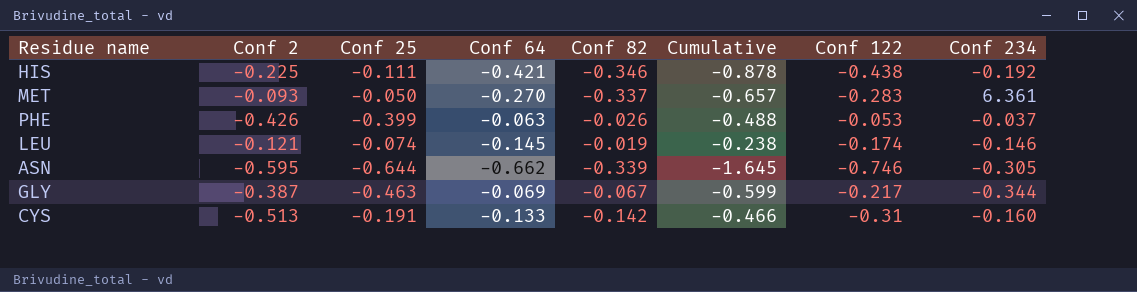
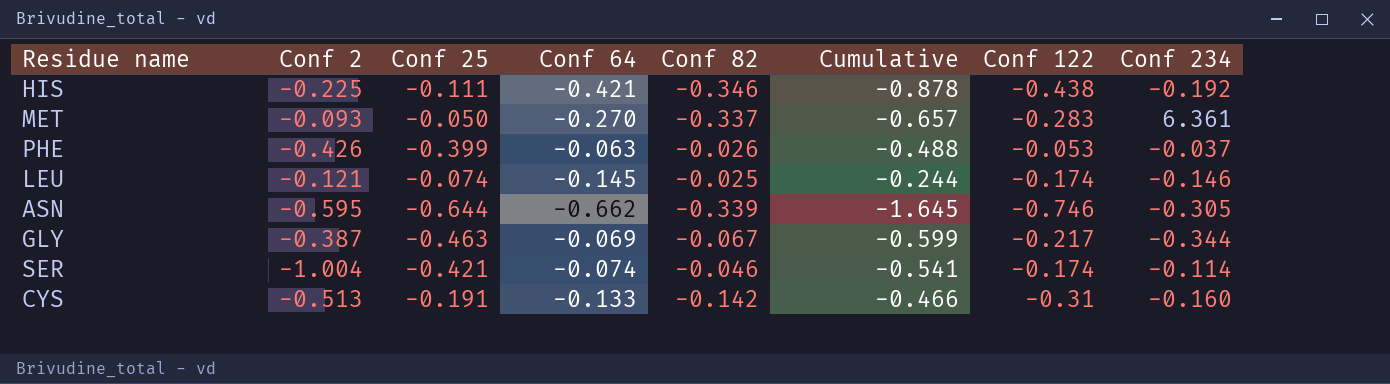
LEU | Conf 82: -0.019 -> -0.025
LEU | Cumulative: -0.238 -> -0.244
row SER: none -> -1.004 | -0.421 | -0.074 | -0.046 | -0.541 | -0.174 | -0.114

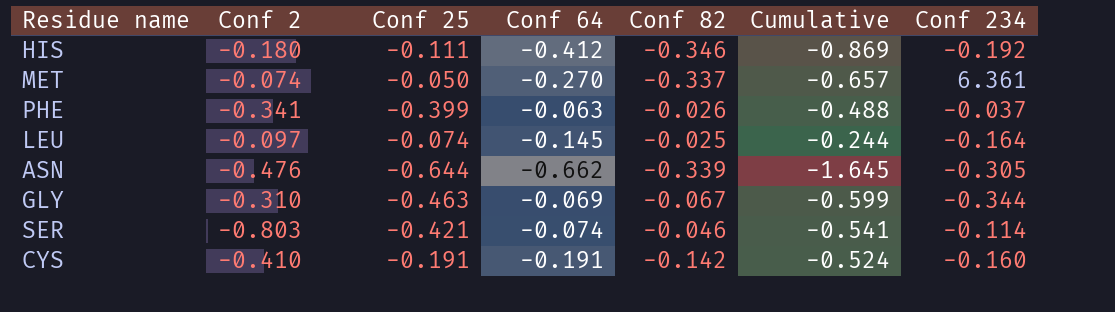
column Conf 122 | position: 7 -> none
HIS | Conf 2: -0.225 -> -0.180
HIS | Conf 64: -0.421 -> -0.412
HIS | Cumulative: -0.878 -> -0.869
MET | Conf 2: -0.093 -> -0.074
PHE | Conf 2: -0.426 -> -0.341
LEU | Conf 2: -0.121 -> -0.097
LEU | Conf 234: -0.146 -> -0.164
ASN | Conf 2: -0.595 -> -0.476
GLY | Conf 2: -0.387 -> -0.310
SER | Conf 2: -1.004 -> -0.803
CYS | Conf 2: -0.513 -> -0.410
CYS | Conf 64: -0.133 -> -0.191
CYS | Cumulative: -0.466 -> -0.524

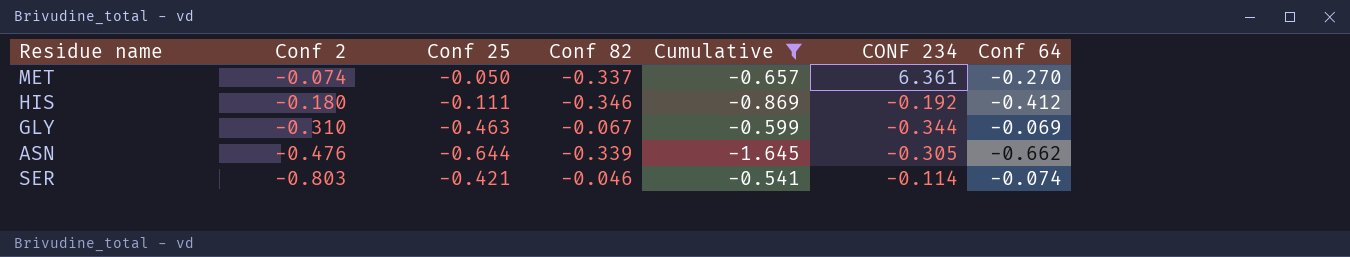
filter: none -> Cumulative <= -0.541
row order: none -> Conf 2 descending
column name: Conf 234 -> CONF 234
column Conf 64 | position: 4 -> 7

